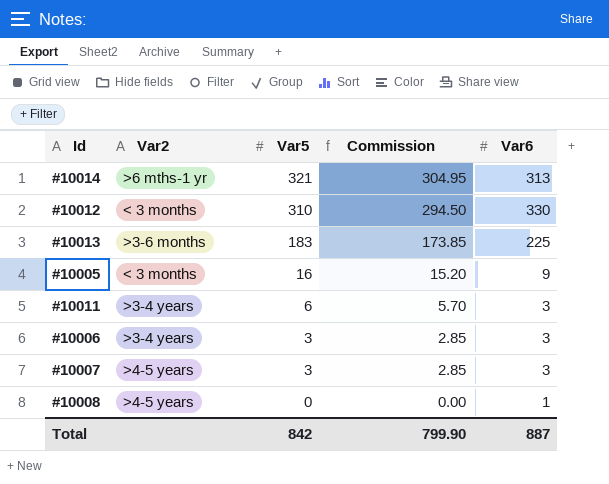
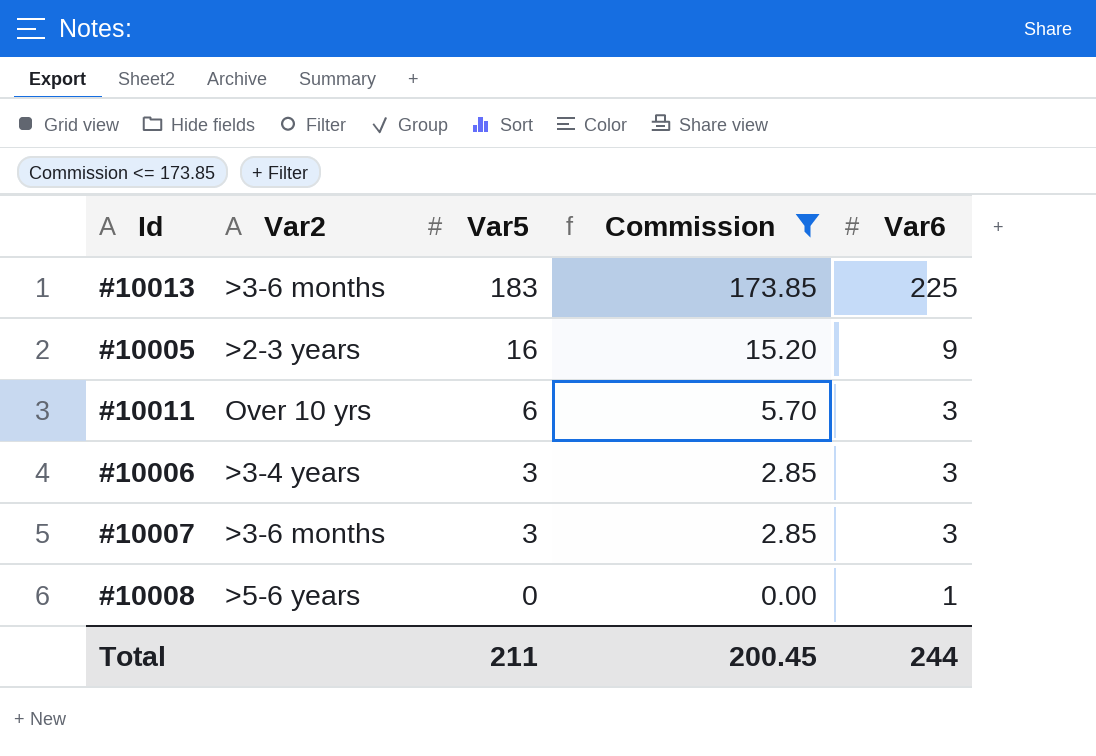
filter: none -> Commission <= 173.85
#10005 | Var2: < 3 months -> >2-3 years
#10011 | Var2: >3-4 years -> Over 10 yrs
#10007 | Var2: >4-5 years -> >3-6 months
#10008 | Var2: >4-5 years -> >5-6 years
Total | Var5: 842 -> 211
Total | Commission: 799.90 -> 200.45
Total | Var6: 887 -> 244

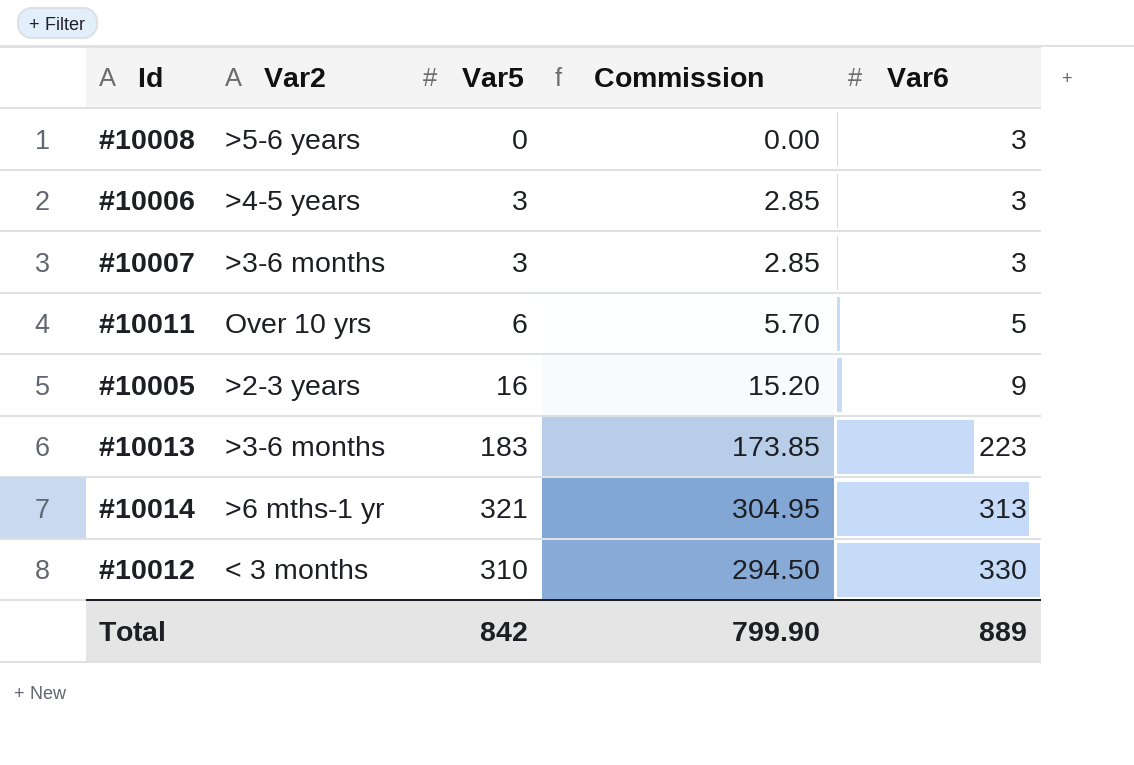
filter: Commission <= 173.85 -> none
row order: Var5 descending -> Var6 ascending
#10008 | Var6: 1 -> 3
#10006 | Var2: >3-4 years -> >4-5 years
#10011 | Var6: 3 -> 5
#10013 | Var6: 225 -> 223
Total | Var5: 211 -> 842
Total | Commission: 200.45 -> 799.90
Total | Var6: 244 -> 889

